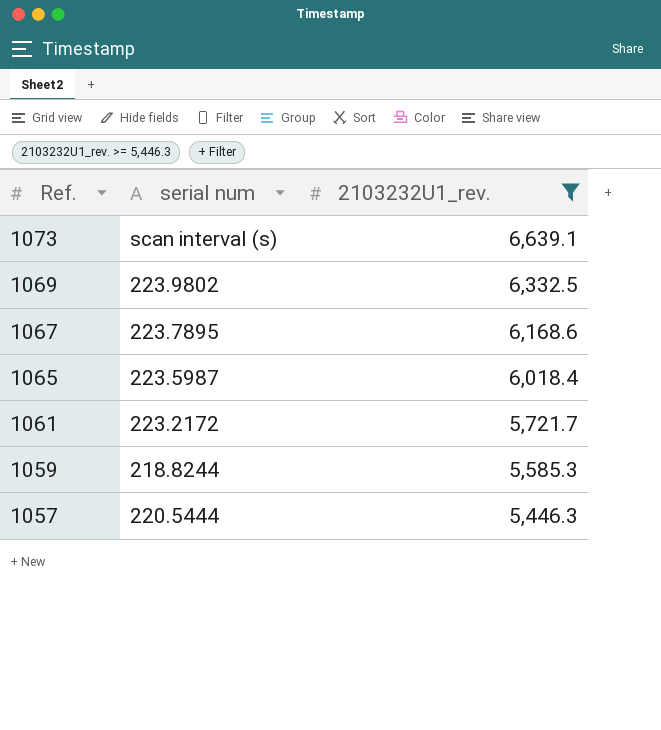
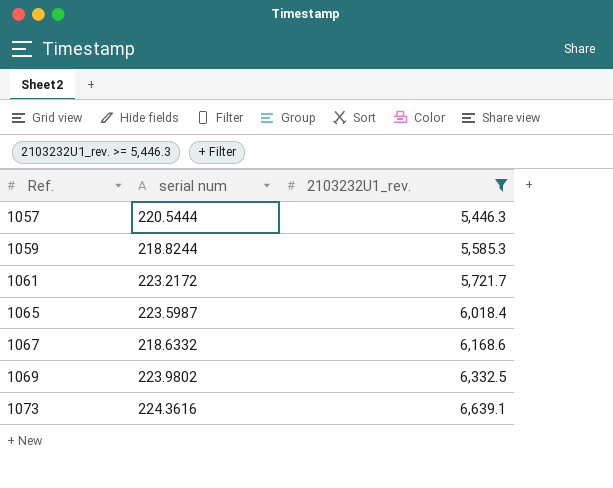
row order: Ref. descending -> Ref. ascending
1067 | serial num: 223.7895 -> 218.6332
1073 | serial num: scan interval (s) -> 224.3616

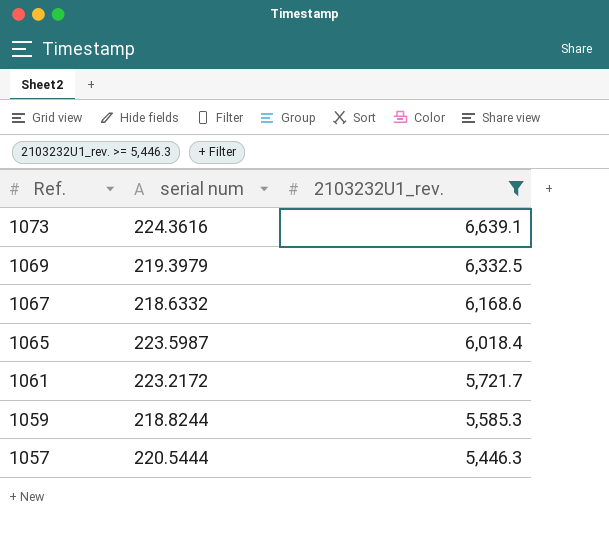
row order: Ref. ascending -> Ref. descending
1069 | serial num: 223.9802 -> 219.3979

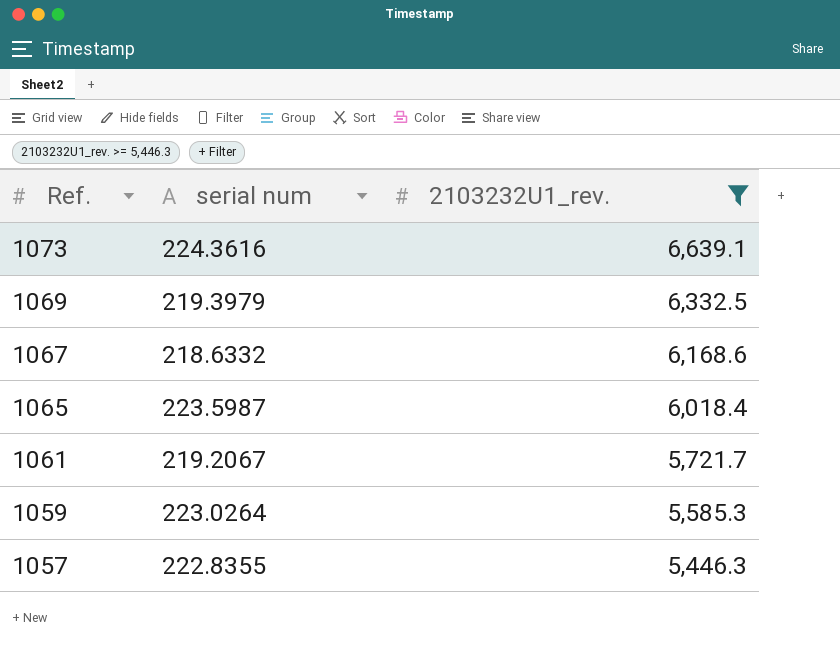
1061 | serial num: 223.2172 -> 219.2067
1059 | serial num: 218.8244 -> 223.0264
1057 | serial num: 220.5444 -> 222.8355

